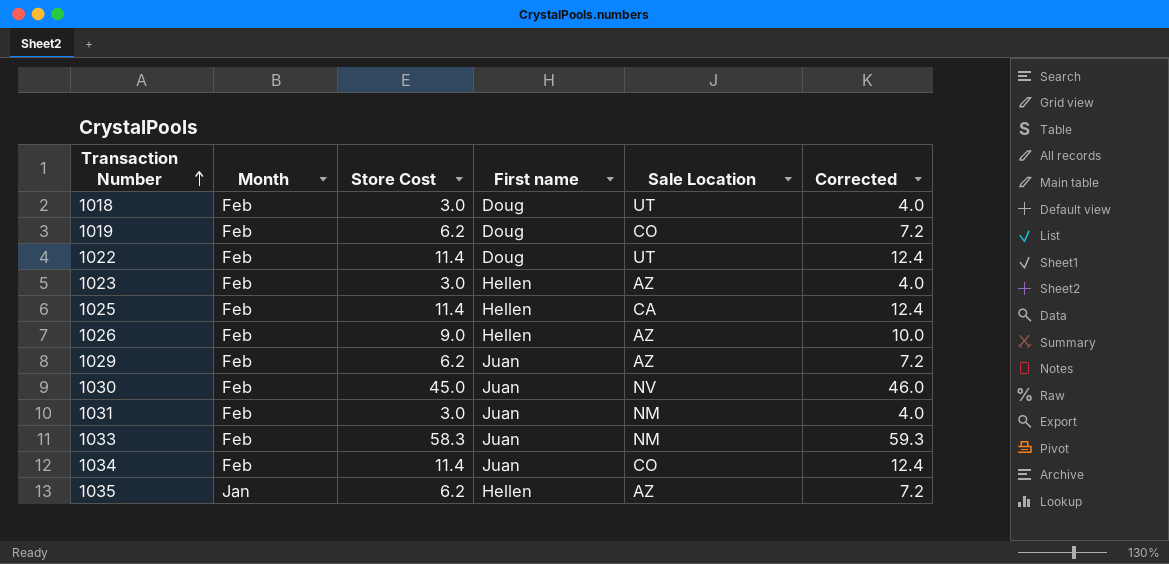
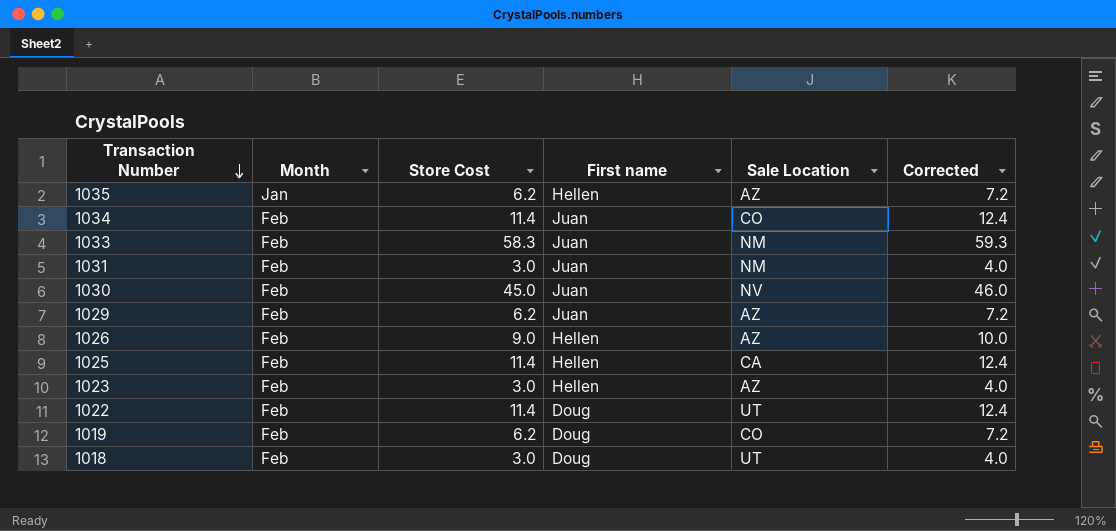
row order: Transaction Number ascending -> Transaction Number descending

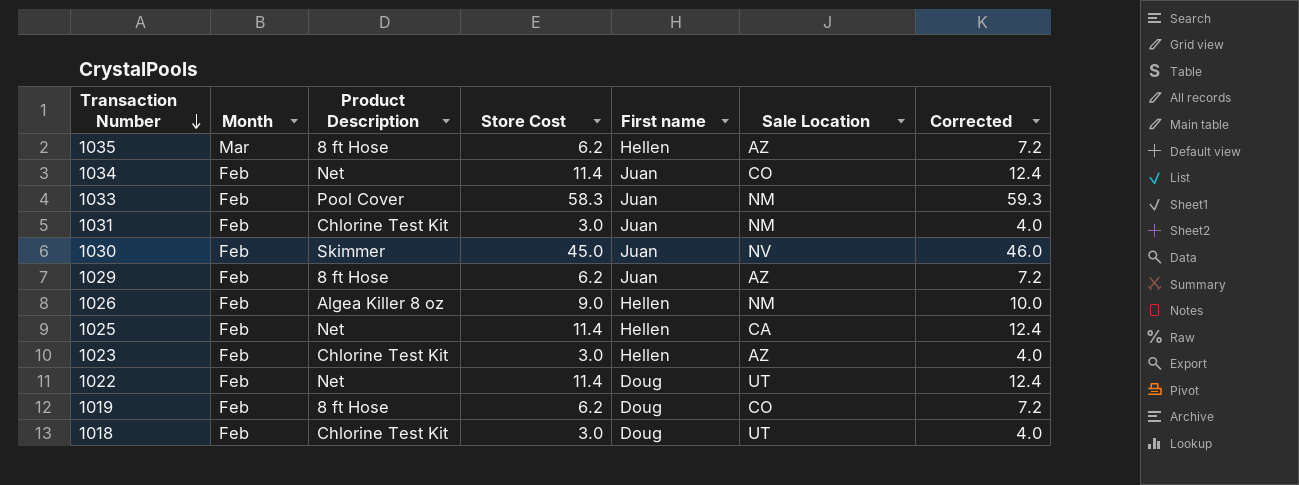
column Product Description | position: none -> 3
1035 | Month: Jan -> Mar
1026 | Sale Location: AZ -> NM

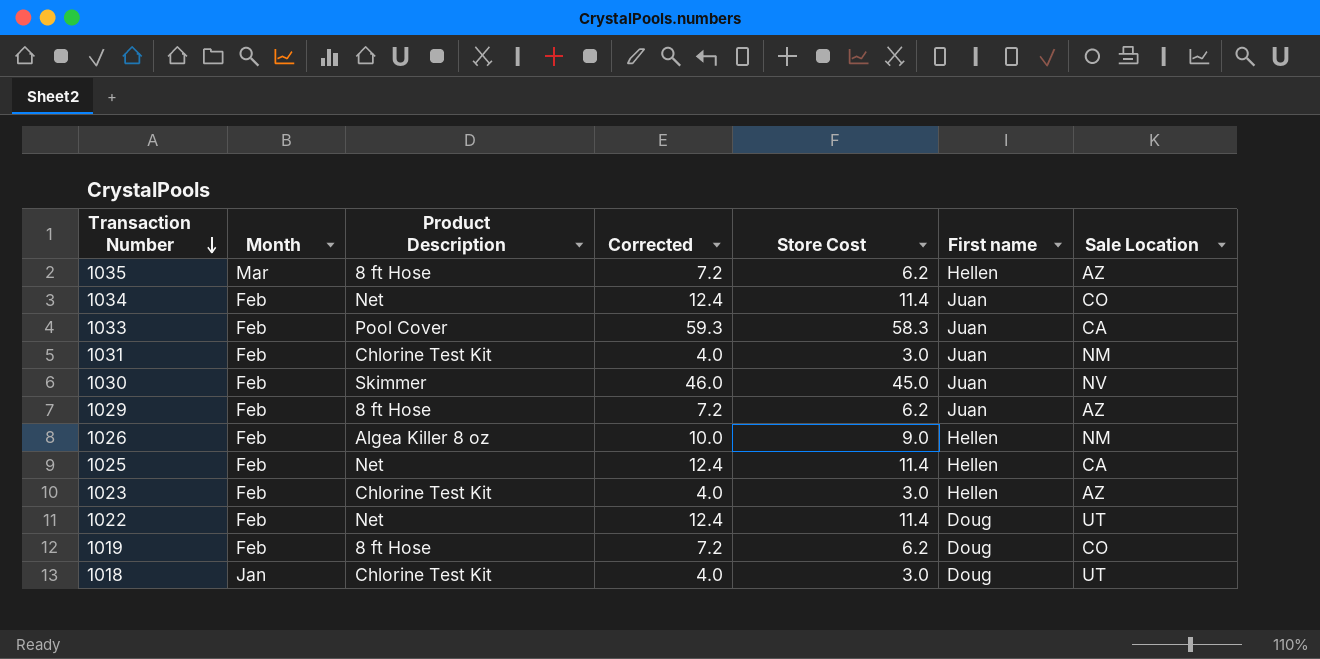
column Corrected | position: 7 -> 4
1033 | Sale Location: NM -> CA
1018 | Month: Feb -> Jan

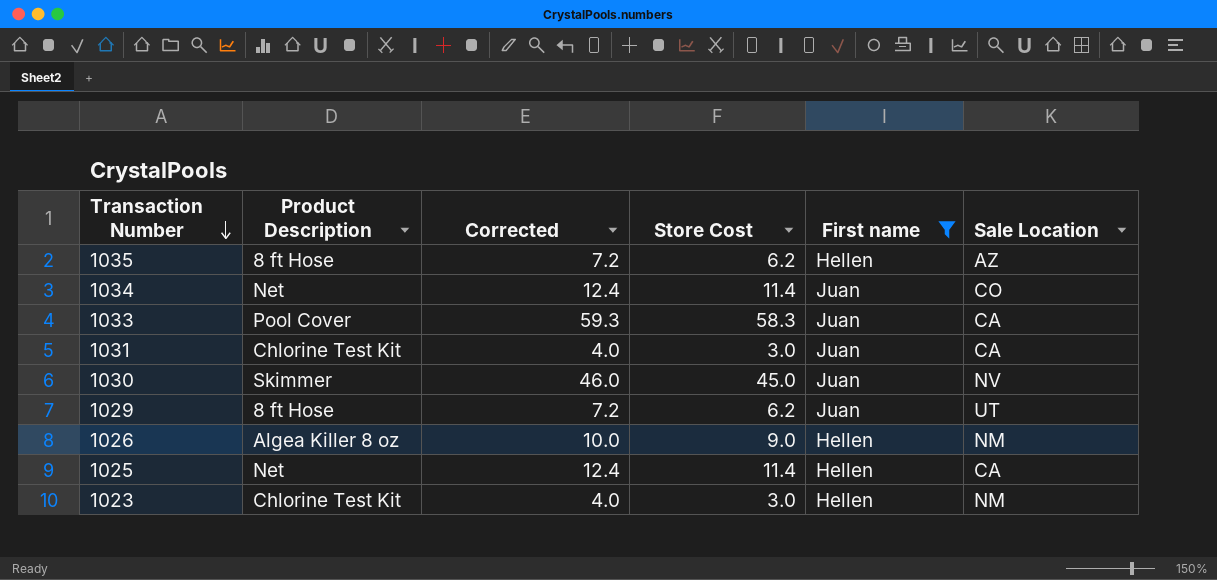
filter: none -> First name != Doug
column Month | position: 2 -> none
1031 | Sale Location: NM -> CA
1029 | Sale Location: AZ -> UT
1023 | Sale Location: AZ -> NM

